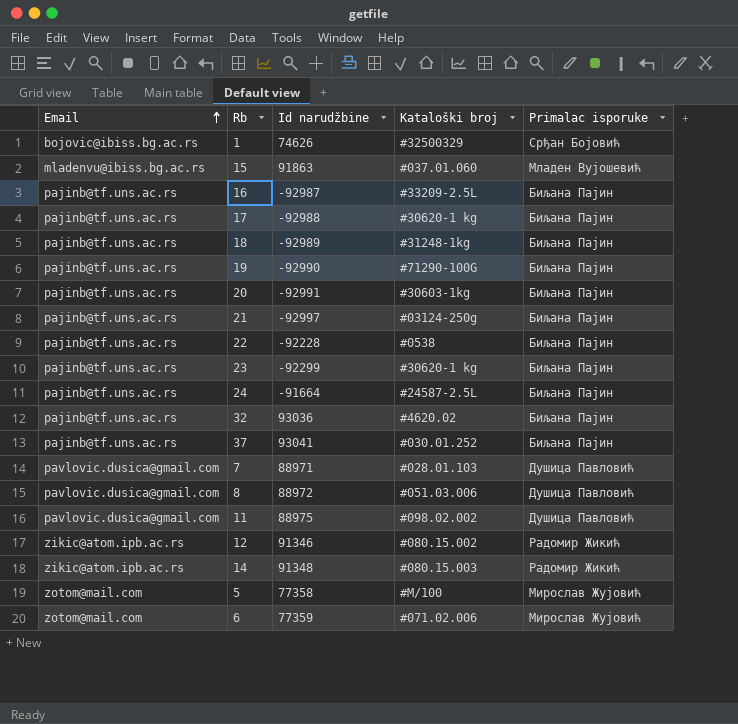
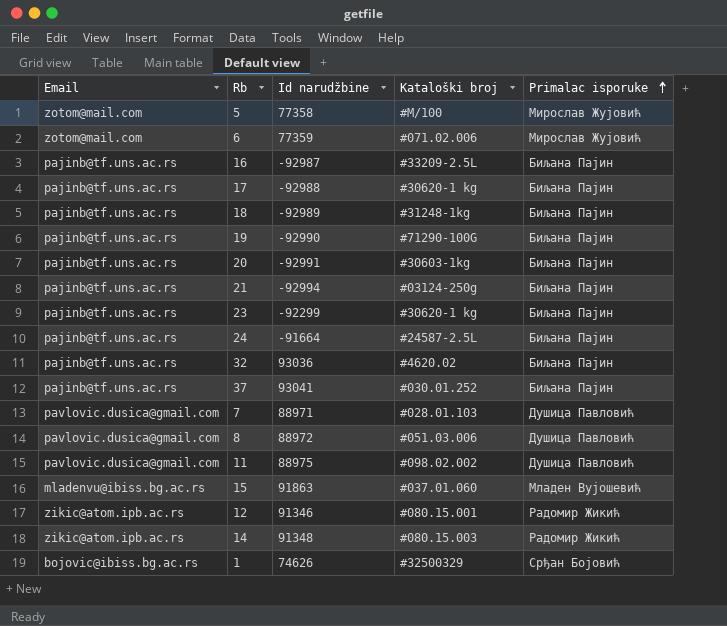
row order: Email ascending -> Primalac isporuke ascending
row 22: pajinb@tf.uns.ac.rs | -92228 | #0538 | Биљана Пајин -> none
21 | Id narudžbine: -92997 -> -92994
12 | Kataloški broj: #080.15.002 -> #080.15.001

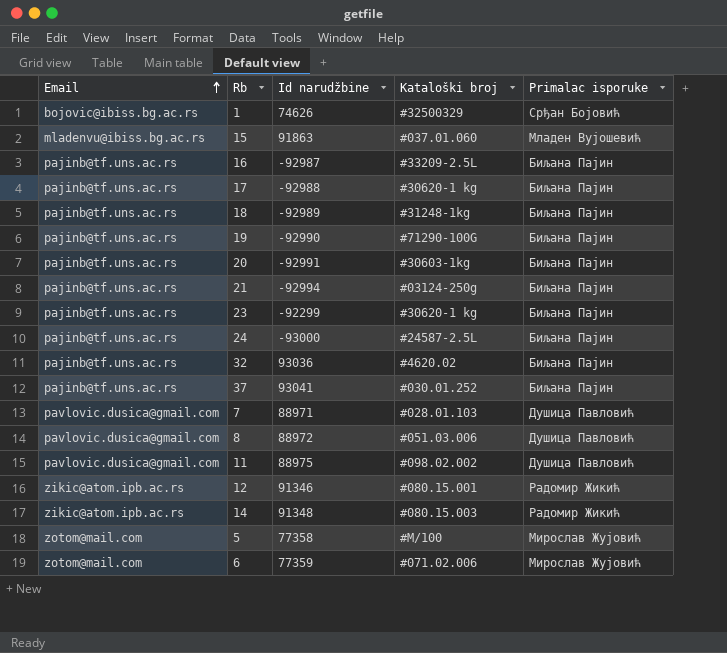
row order: Primalac isporuke ascending -> Email ascending
24 | Id narudžbine: -91664 -> -93000

